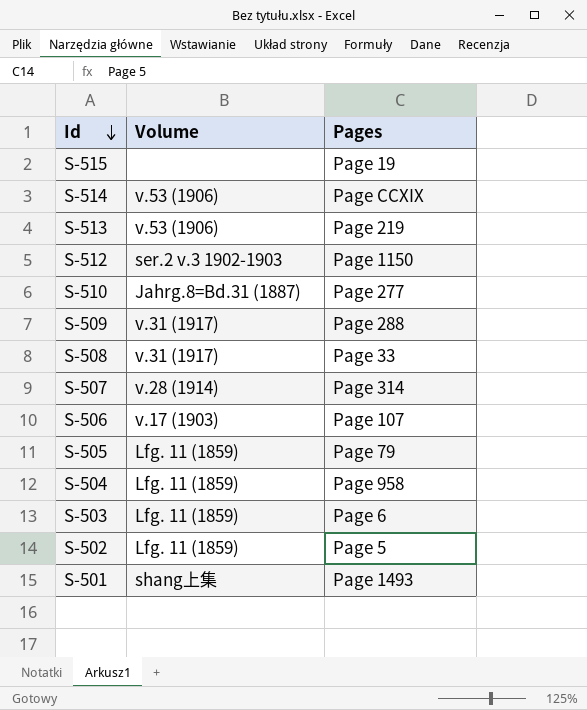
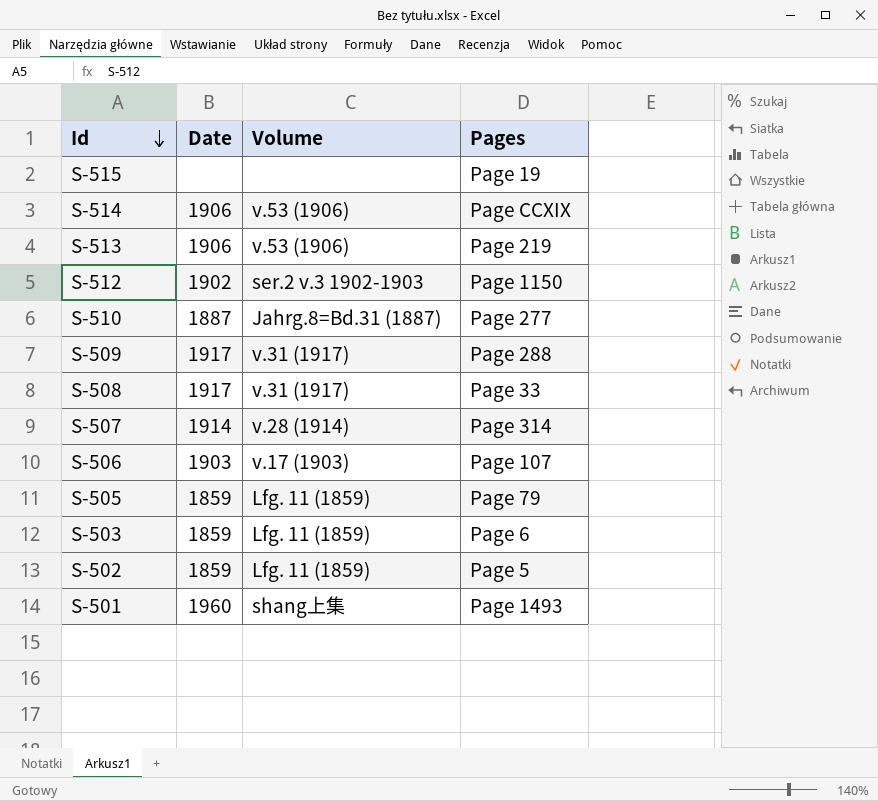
column Date | position: none -> 2
row S-504: Lfg. 11 (1859) | Page 958 -> none

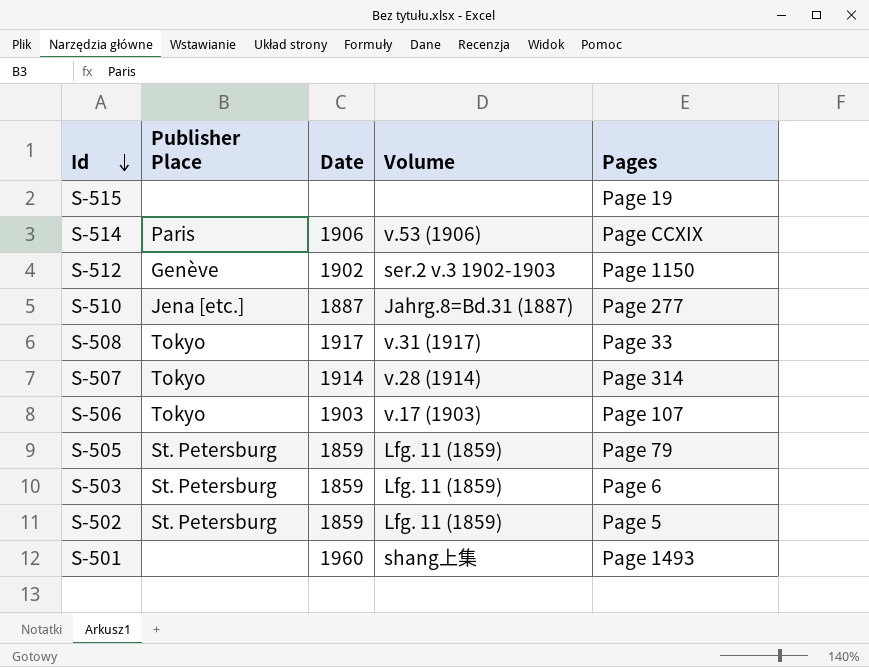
column Publisher Place | position: none -> 2
row S-513: 1906 | v.53 (1906) | Page 219 -> none
row S-509: 1917 | v.31 (1917) | Page 288 -> none

